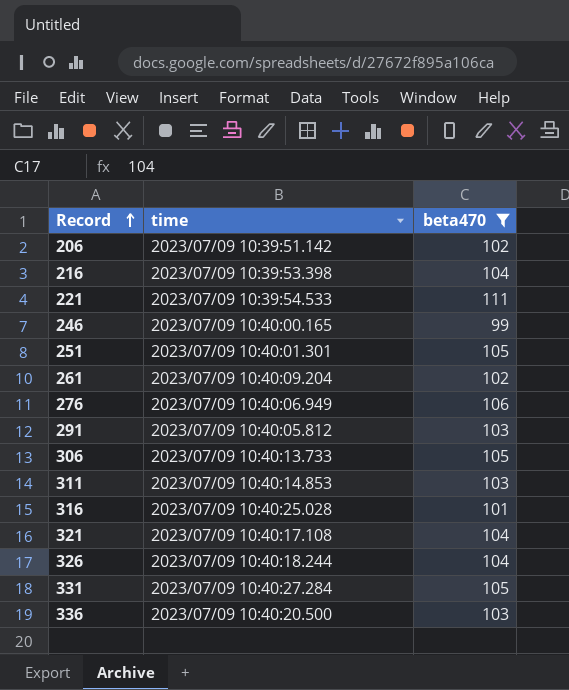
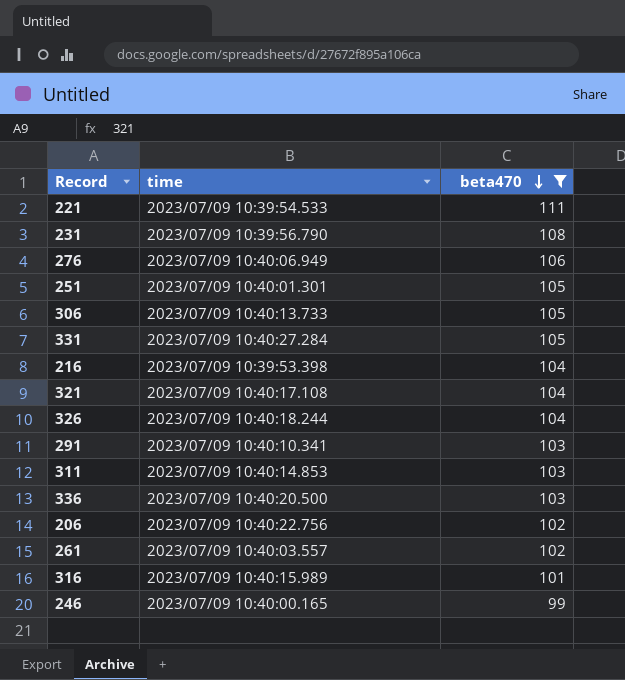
row order: Record ascending -> beta470 descending
row 231: none -> 2023/07/09 10:39:56.790 | 108
291 | time: 2023/07/09 10:40:05.812 -> 2023/07/09 10:40:10.341
206 | time: 2023/07/09 10:39:51.142 -> 2023/07/09 10:40:22.756
261 | time: 2023/07/09 10:40:09.204 -> 2023/07/09 10:40:03.557
316 | time: 2023/07/09 10:40:25.028 -> 2023/07/09 10:40:15.989

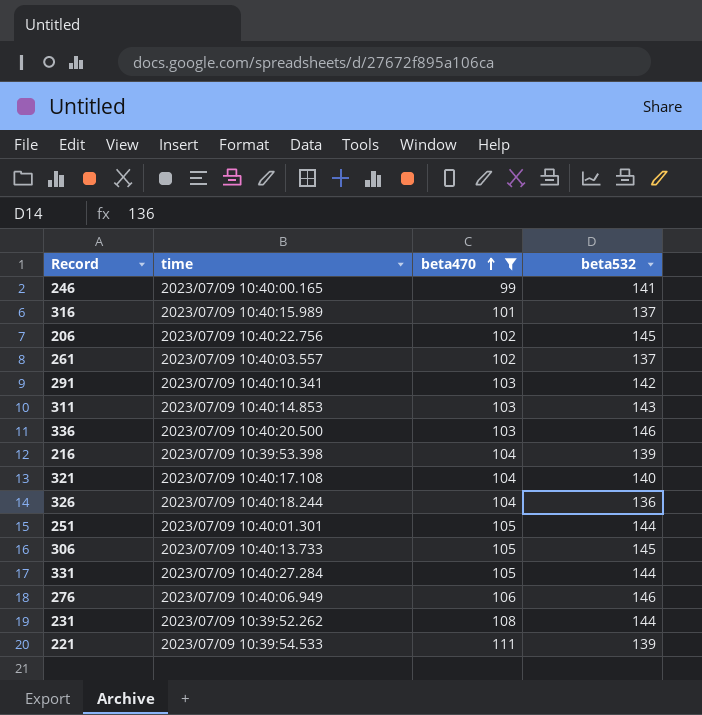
row order: beta470 descending -> beta470 ascending
column beta532 | position: none -> 4
231 | time: 2023/07/09 10:39:56.790 -> 2023/07/09 10:39:52.262

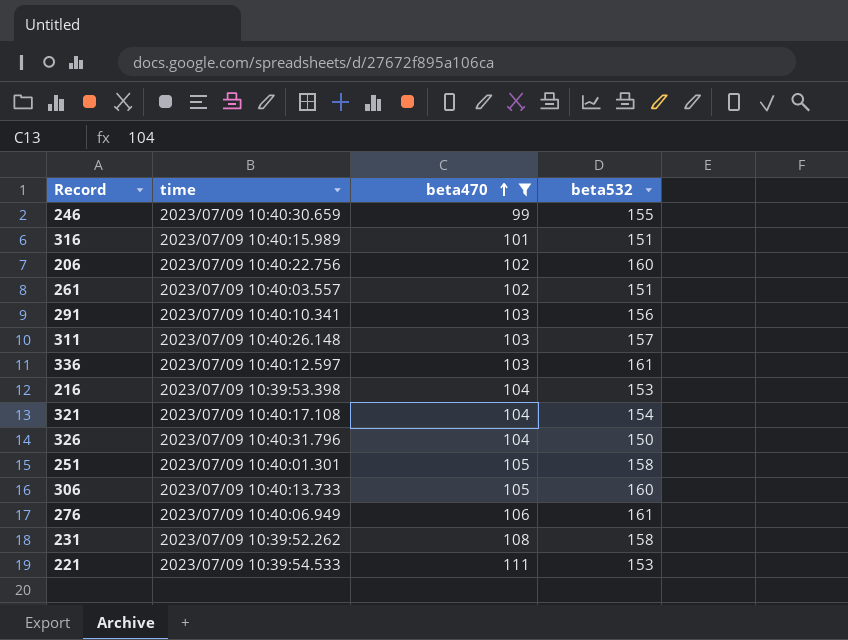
row 331: 2023/07/09 10:40:27.284 | 105 | 144 -> none
246 | time: 2023/07/09 10:40:00.165 -> 2023/07/09 10:40:30.659
246 | beta532: 141 -> 155
316 | beta532: 137 -> 151
206 | beta532: 145 -> 160
261 | beta532: 137 -> 151
291 | beta532: 142 -> 156
311 | time: 2023/07/09 10:40:14.853 -> 2023/07/09 10:40:26.148
311 | beta532: 143 -> 157
336 | time: 2023/07/09 10:40:20.500 -> 2023/07/09 10:40:12.597
336 | beta532: 146 -> 161
216 | beta532: 139 -> 153
321 | beta532: 140 -> 154
326 | time: 2023/07/09 10:40:18.244 -> 2023/07/09 10:40:31.796
326 | beta532: 136 -> 150
251 | beta532: 144 -> 158
306 | beta532: 145 -> 160
276 | beta532: 146 -> 161
231 | beta532: 144 -> 158
221 | beta532: 139 -> 153

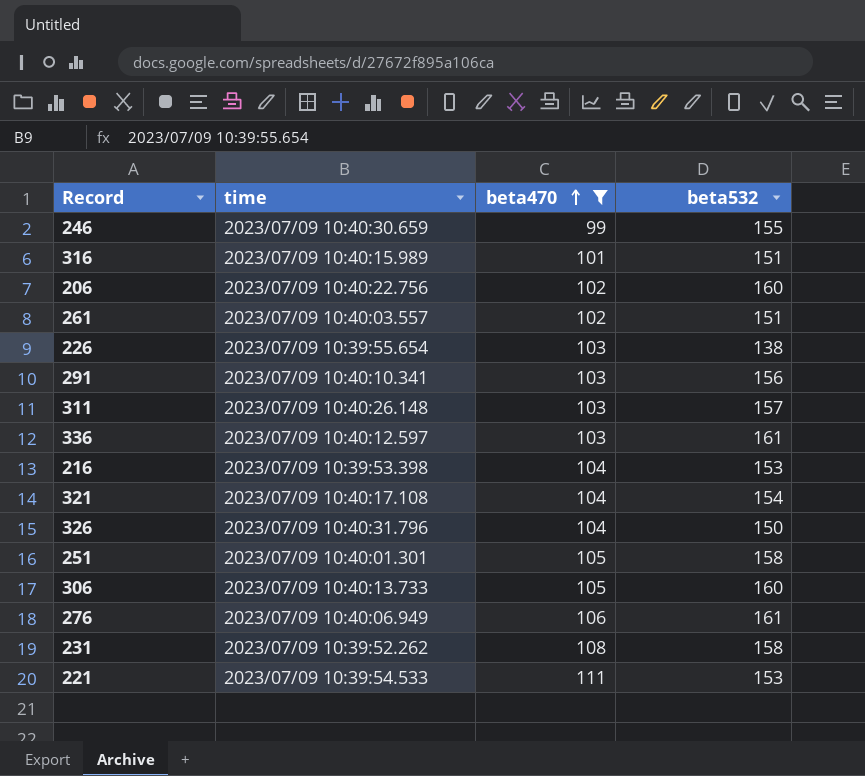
row 226: none -> 2023/07/09 10:39:55.654 | 103 | 138

